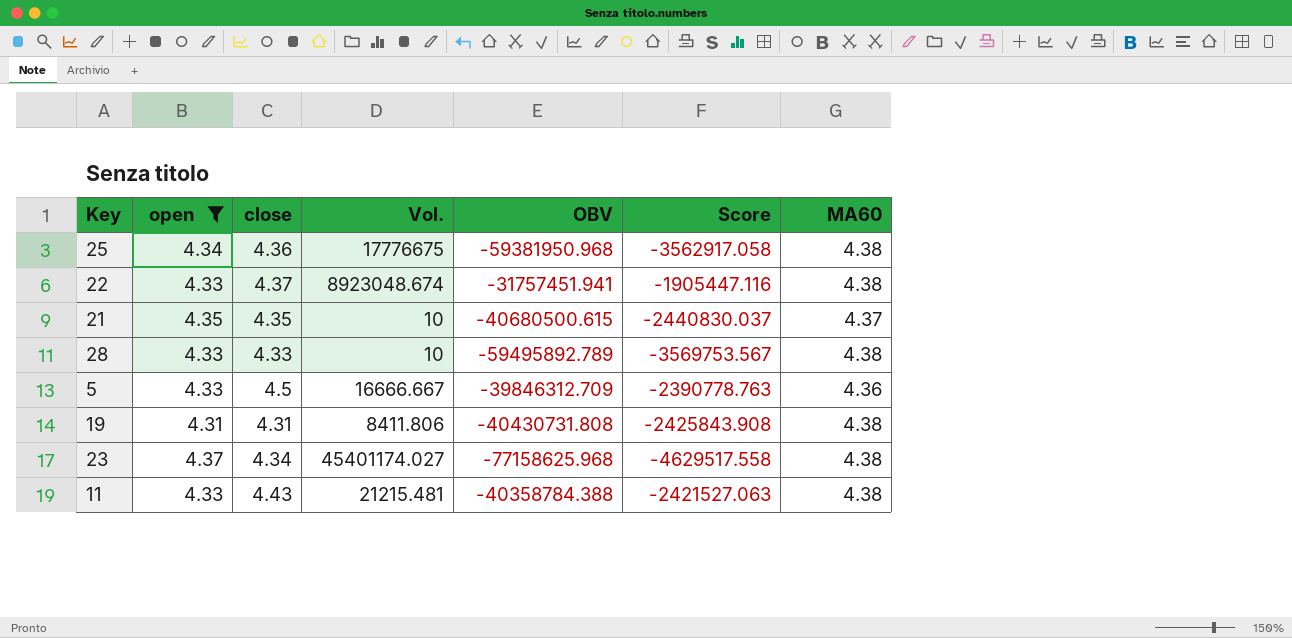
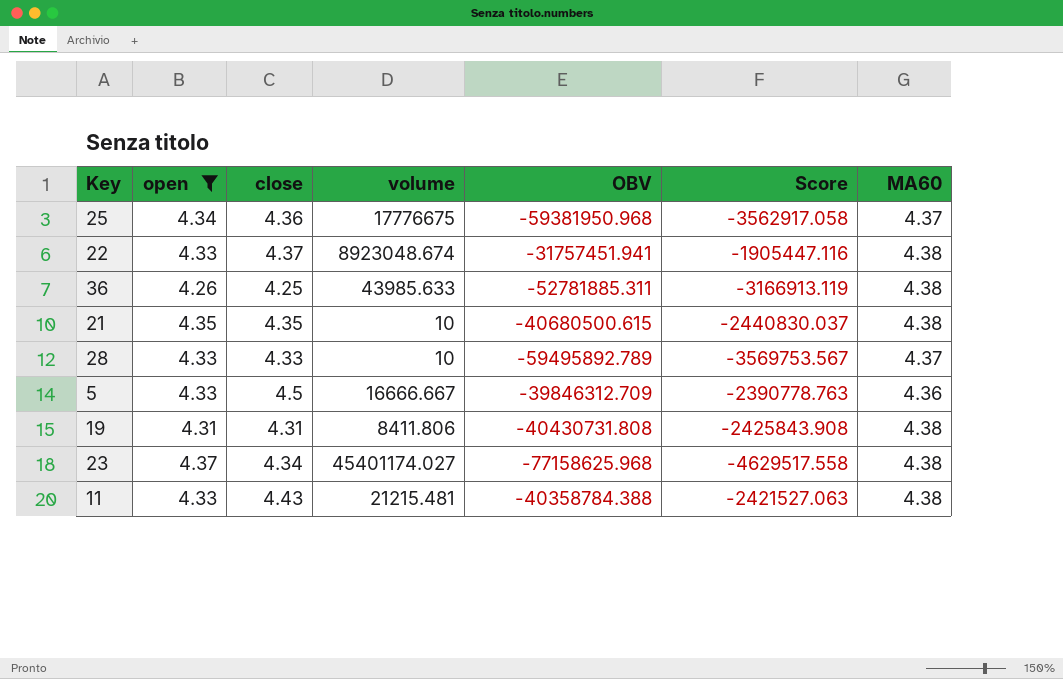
column name: Vol. -> volume
25 | MA60: 4.38 -> 4.37
row 36: none -> 4.26 | 4.25 | 43985.633 | -52781885.311 | -3166913.119 | 4.38
21 | MA60: 4.37 -> 4.38
28 | MA60: 4.38 -> 4.37

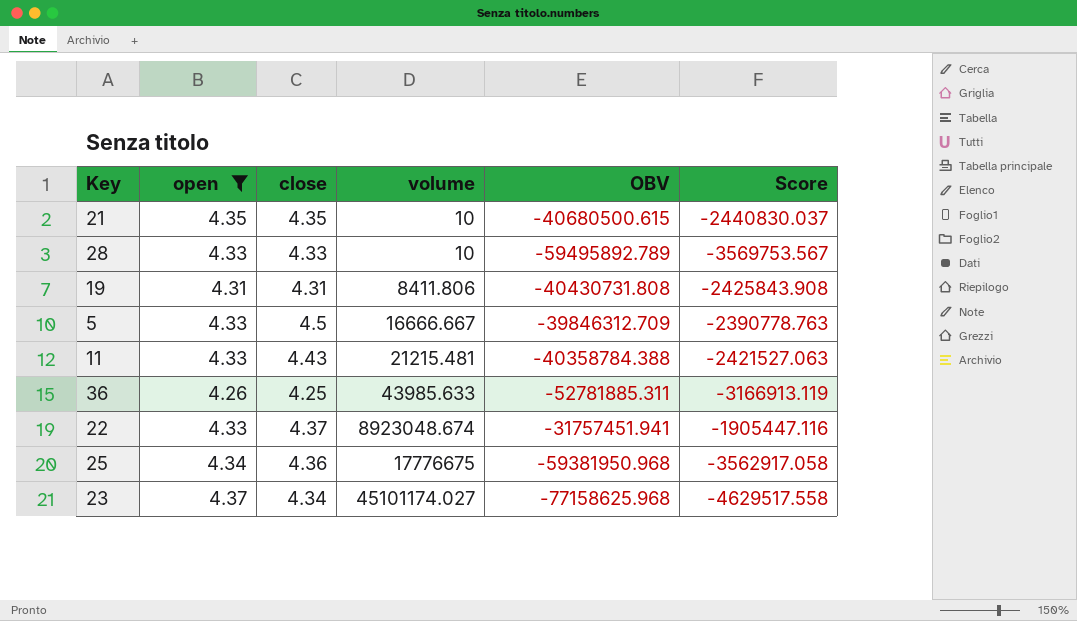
row order: none -> volume ascending
column MA60 | position: 7 -> none
23 | volume: 45401174.027 -> 45101174.027

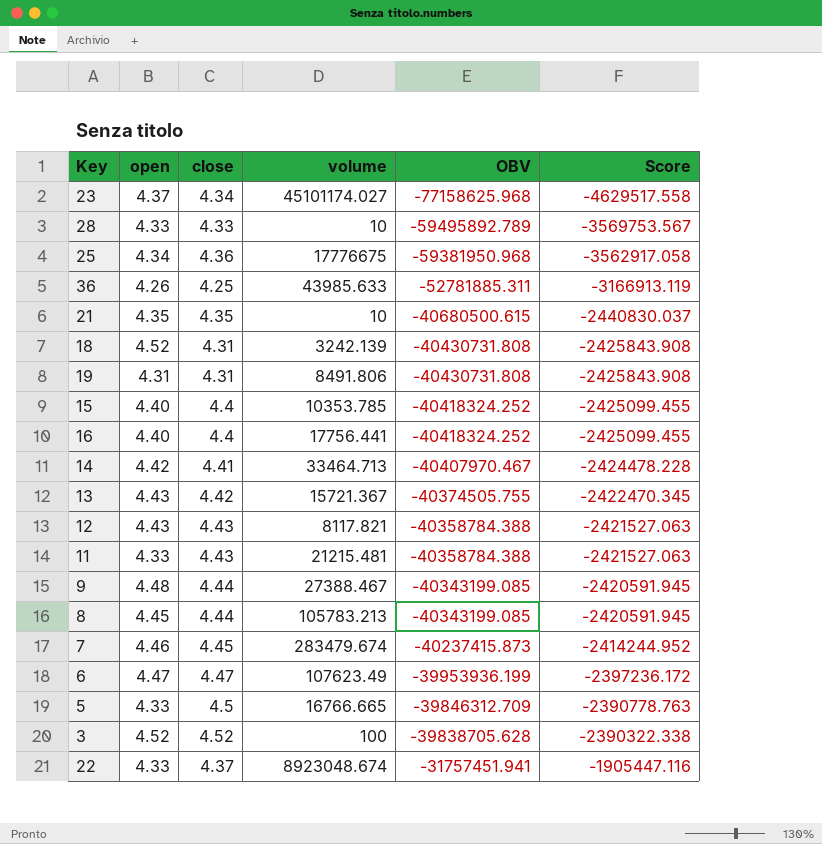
filter: open <= 4.37 -> none
row order: volume ascending -> OBV ascending
19 | volume: 8411.806 -> 8491.806
5 | volume: 16666.667 -> 16766.665

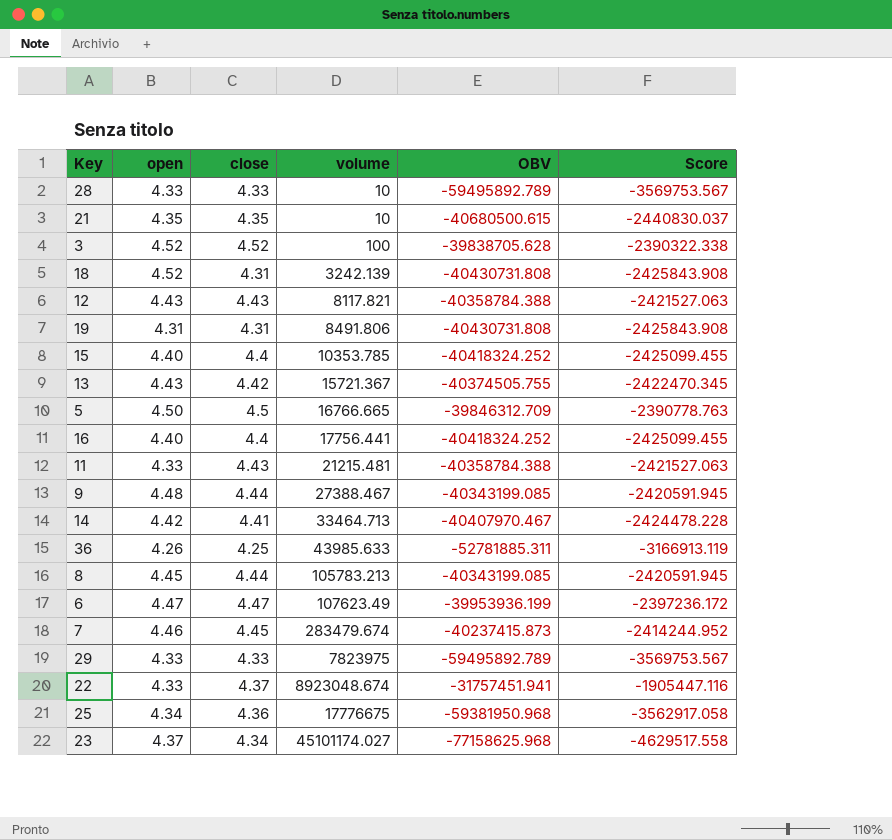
row order: OBV ascending -> volume ascending
5 | open: 4.33 -> 4.50
row 29: none -> 4.33 | 4.33 | 7823975 | -59495892.789 | -3569753.567

